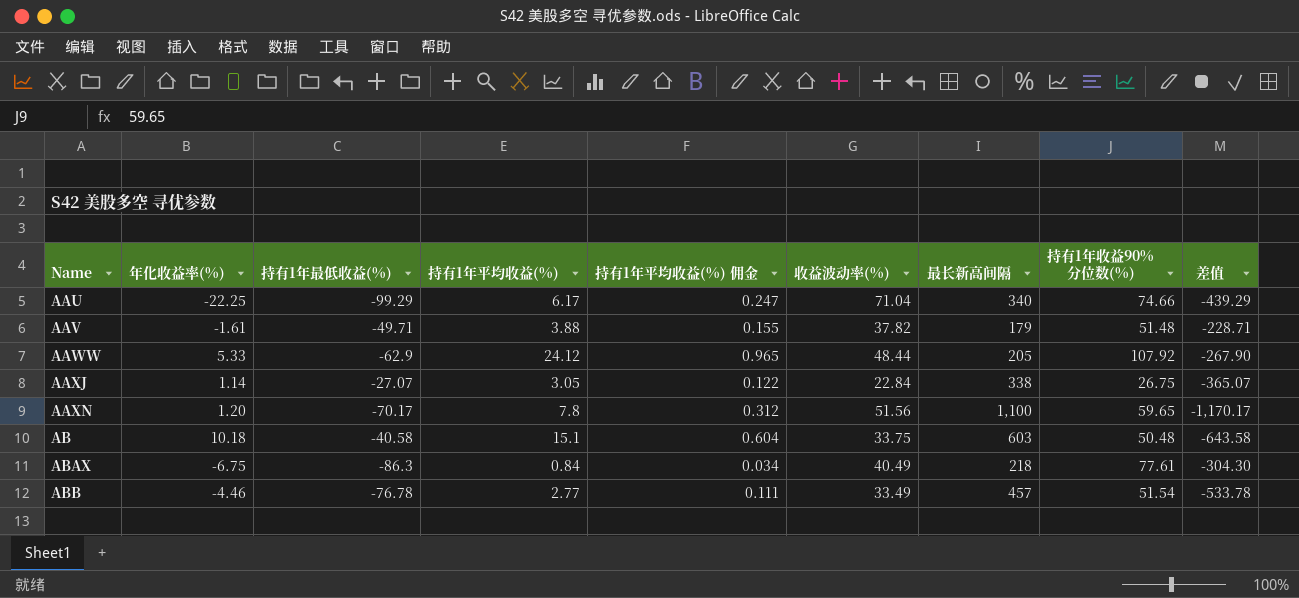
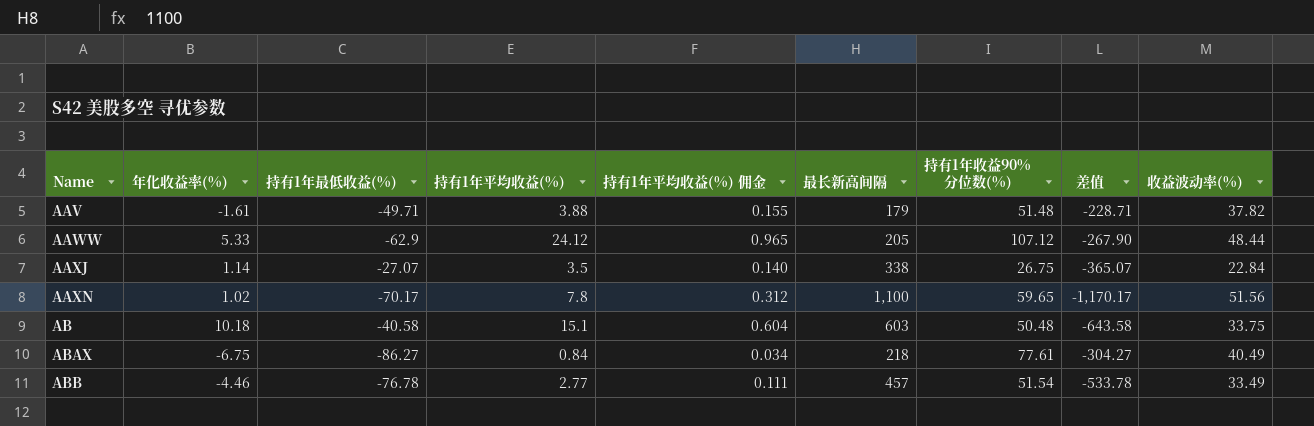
column 收益波动率(%) | position: 6 -> 9
row AAU: -22.25 | -99.29 | 6.17 | 0.247 | 71.04 | 340 | 74.66 | -439.29 -> none
AAWW | 持有1年收益90%分位数(%): 107.92 -> 107.12
AAXJ | 持有1年平均收益(%): 3.05 -> 3.5
AAXJ | 持有1年平均收益(%) 佣金: 0.122 -> 0.140
AAXN | 年化收益率(%): 1.20 -> 1.02
ABAX | 持有1年最低收益(%): -86.3 -> -86.27
ABAX | 差值: -304.30 -> -304.27

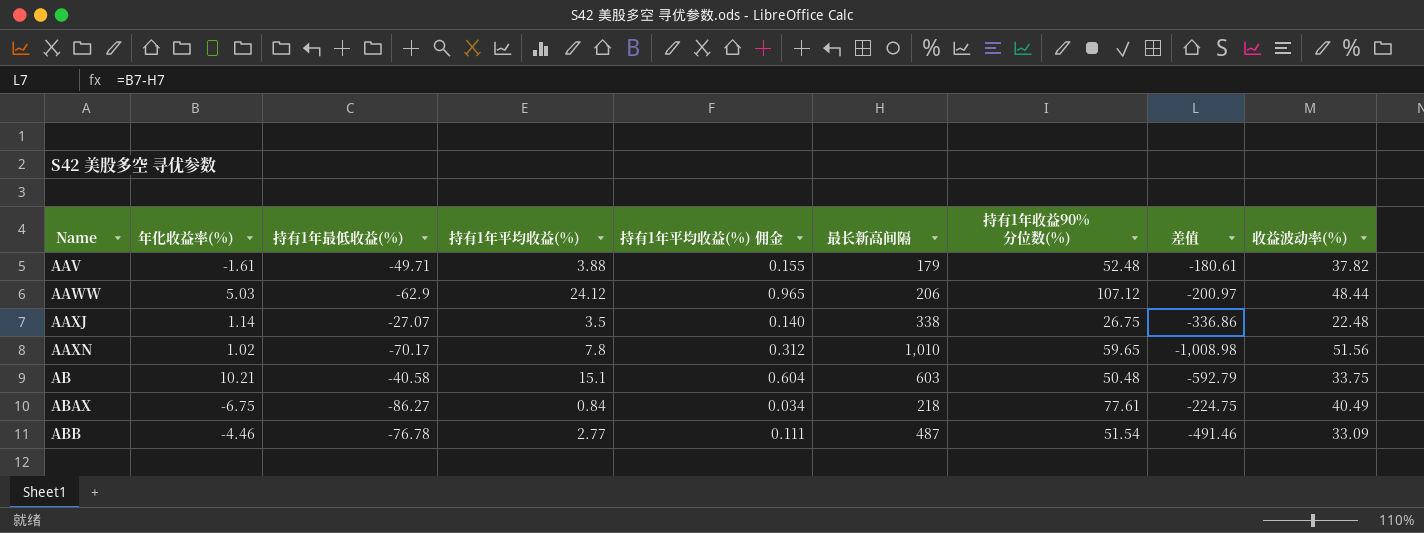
column 差值 | formula: [持有1年最低收益(%)] - [最长新高间隔] -> [年化收益率(%)] - [最长新高间隔]
AAV | 持有1年收益90%分位数(%): 51.48 -> 52.48
AAWW | 年化收益率(%): 5.33 -> 5.03
AAWW | 最长新高间隔: 205 -> 206
AAXJ | 收益波动率(%): 22.84 -> 22.48
AAXN | 最长新高间隔: 1,100 -> 1,010
AB | 年化收益率(%): 10.18 -> 10.21
ABB | 最长新高间隔: 457 -> 487
ABB | 收益波动率(%): 33.49 -> 33.09

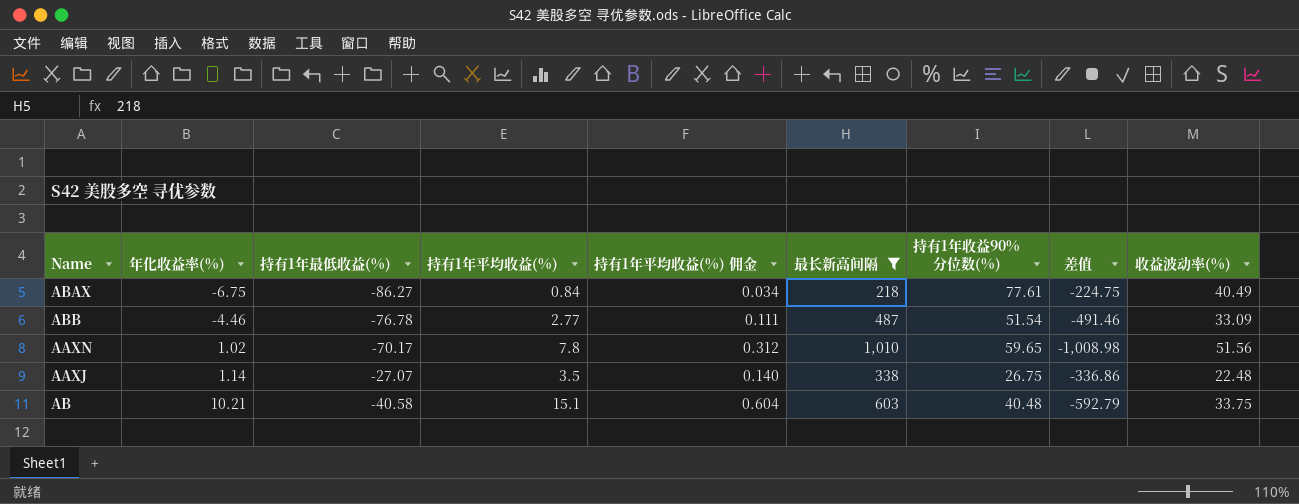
filter: none -> 最长新高间隔 >= 218
row order: Name ascending -> 年化收益率(%) ascending
AB | 持有1年收益90%分位数(%): 50.48 -> 40.48

